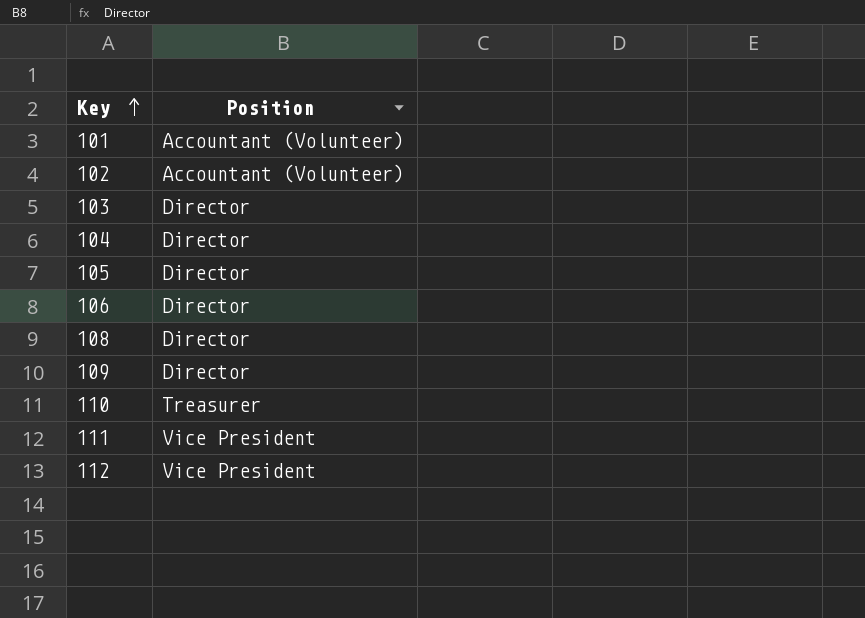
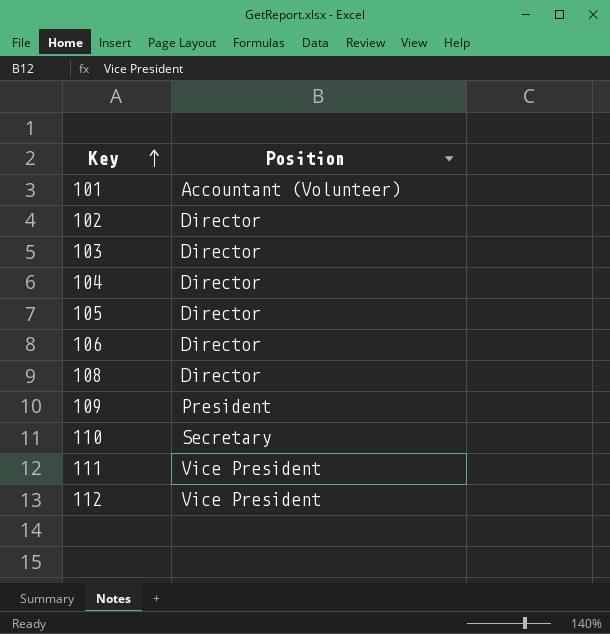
102 | Position: Accountant (Volunteer) -> Director
109 | Position: Director -> President
110 | Position: Treasurer -> Secretary

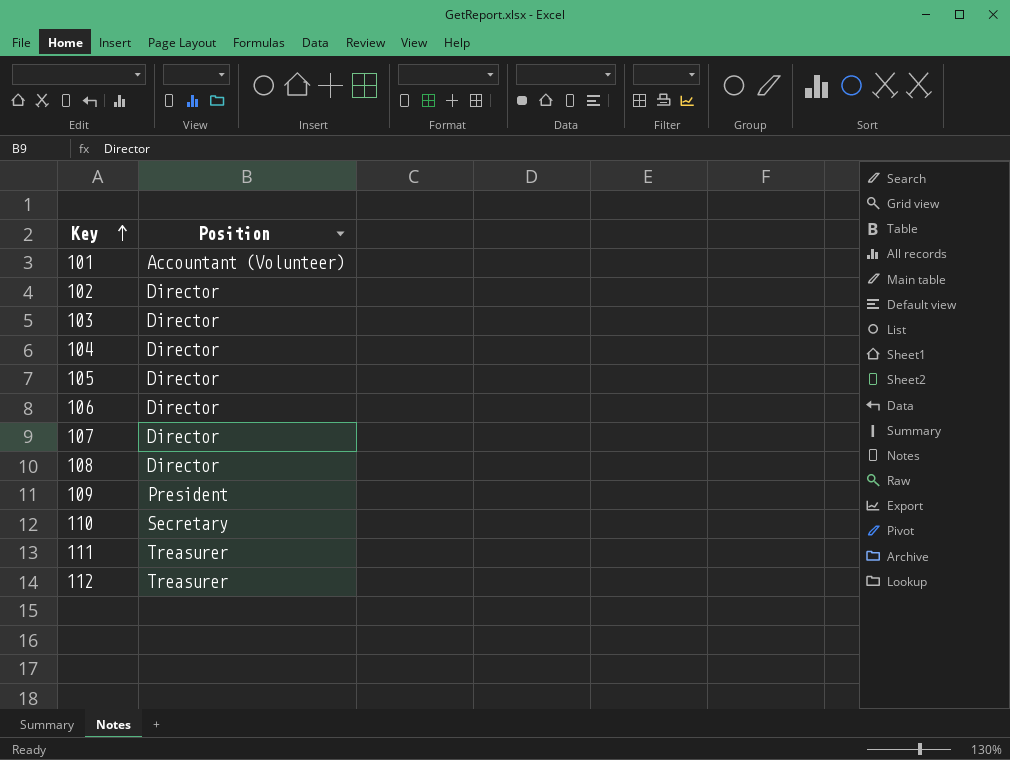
row 107: none -> Director
111 | Position: Vice President -> Treasurer
112 | Position: Vice President -> Treasurer

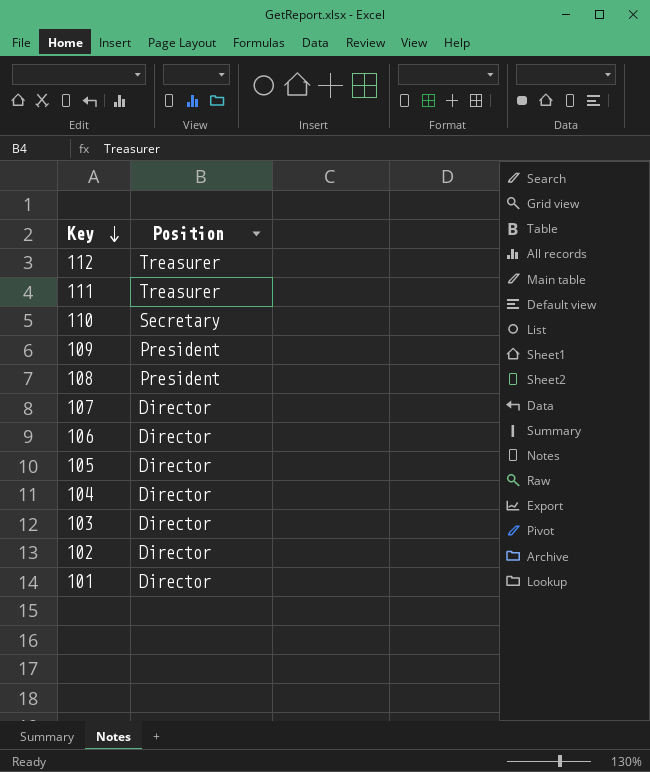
row order: Key ascending -> Key descending
108 | Position: Director -> President
101 | Position: Accountant (Volunteer) -> Director

